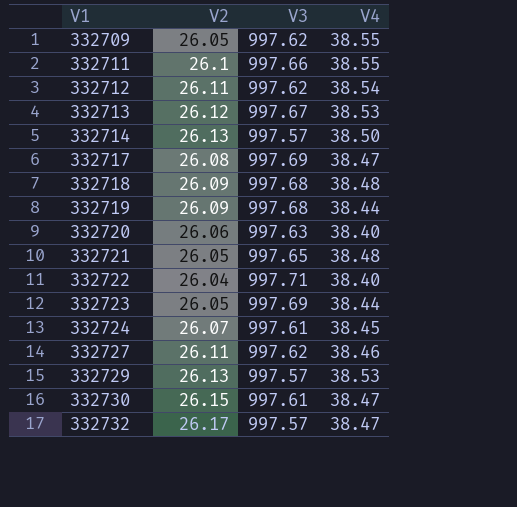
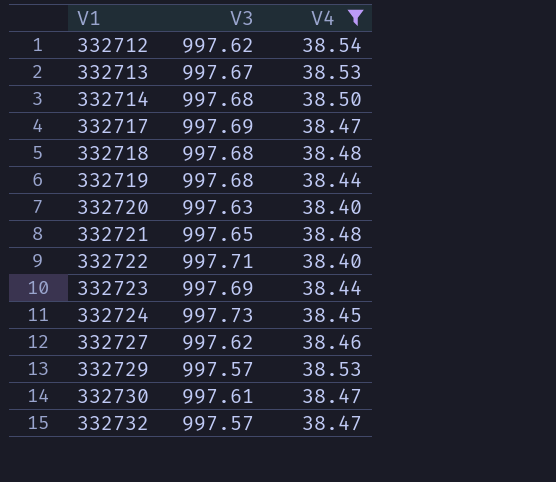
filter: none -> V4 != 38.55
column V2 | position: 2 -> none
332714 | V3: 997.57 -> 997.68
332724 | V3: 997.61 -> 997.73

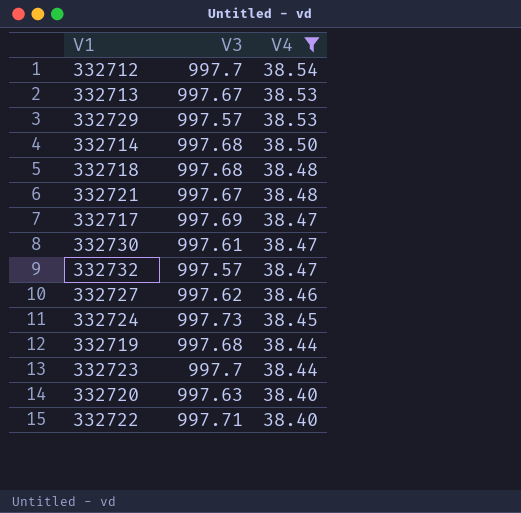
row order: V1 ascending -> V4 descending
332712 | V3: 997.62 -> 997.7
332721 | V3: 997.65 -> 997.67
332723 | V3: 997.69 -> 997.7

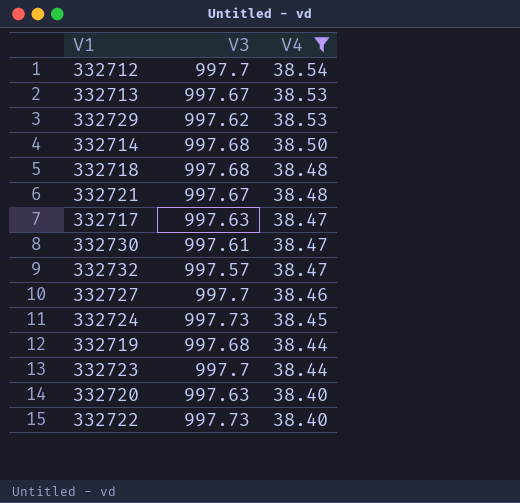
332729 | V3: 997.57 -> 997.62
332717 | V3: 997.69 -> 997.63
332727 | V3: 997.62 -> 997.7
332722 | V3: 997.71 -> 997.73

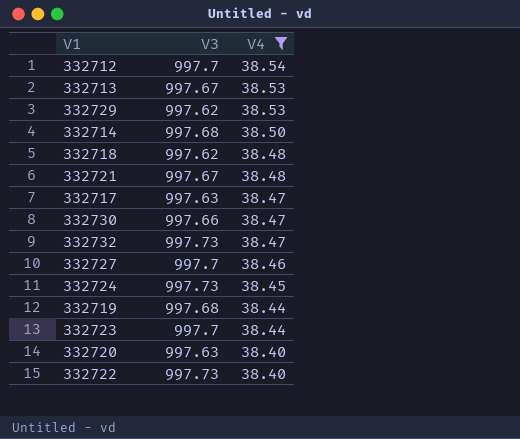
332718 | V3: 997.68 -> 997.62
332730 | V3: 997.61 -> 997.66
332732 | V3: 997.57 -> 997.73

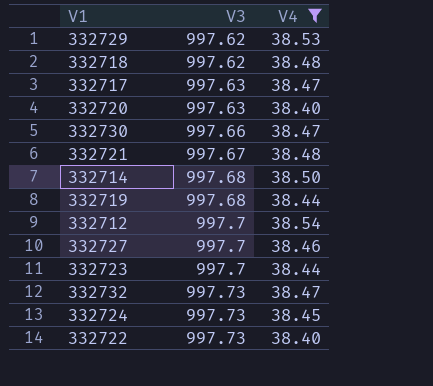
row order: V4 descending -> V3 ascending
row 332713: 997.67 | 38.53 -> none

